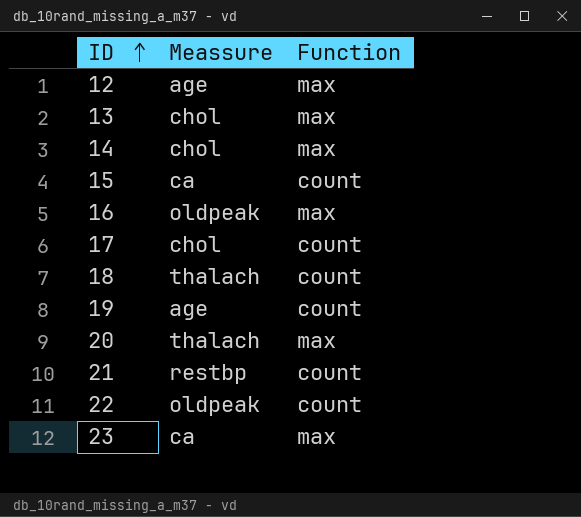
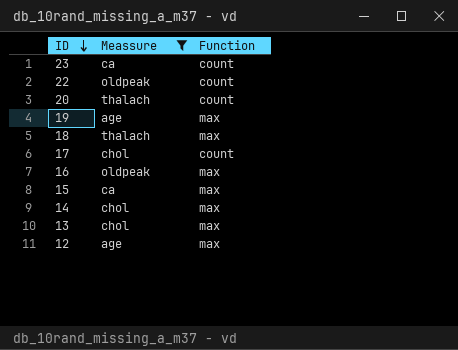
filter: none -> Meassure != restbp
row order: ID ascending -> ID descending
23 | Function: max -> count
20 | Function: max -> count
19 | Function: count -> max
18 | Function: count -> max
15 | Function: count -> max

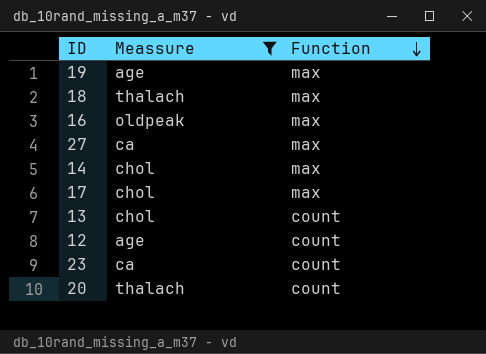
row order: ID descending -> Function descending
row 22: oldpeak | count -> none
row 15: ca | max -> none
row 27: none -> ca | max
17 | Function: count -> max
13 | Function: max -> count
12 | Function: max -> count

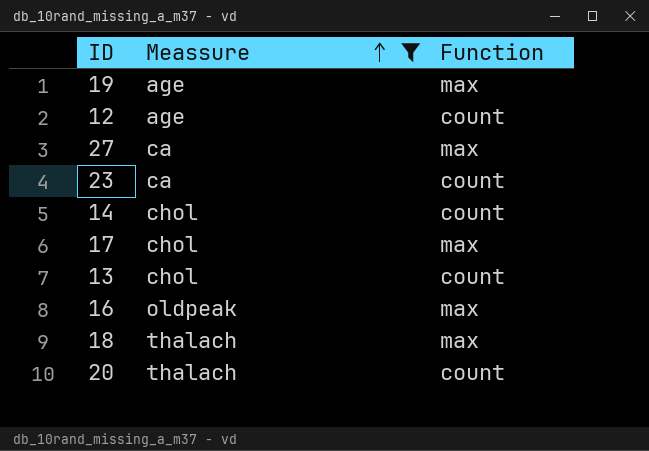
row order: Function descending -> Meassure ascending
14 | Function: max -> count

